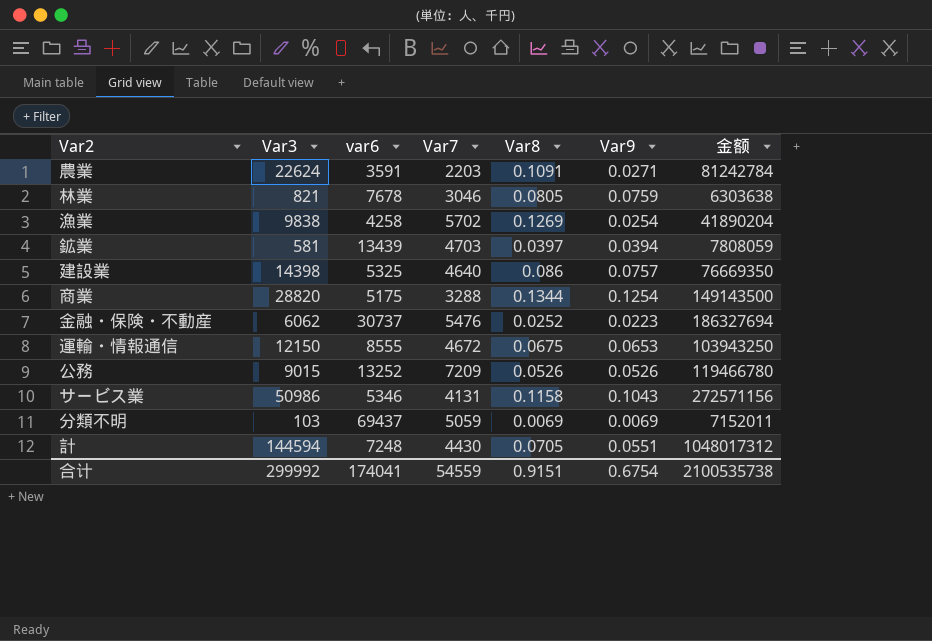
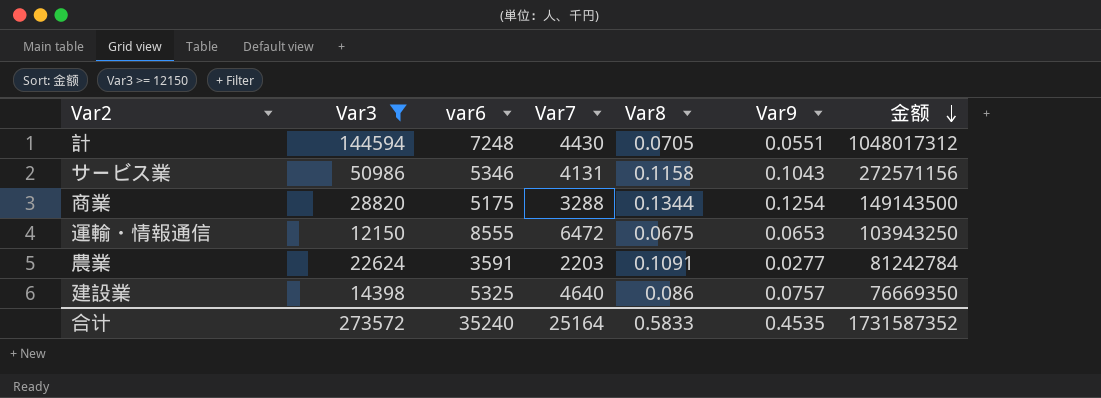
filter: none -> Var3 >= 12150
row order: none -> 金额 descending
運輸・情報通信 | Var7: 4672 -> 6472
農業 | Var9: 0.0271 -> 0.0277
合计 | Var3: 299992 -> 273572
合计 | var6: 174041 -> 35240
合计 | Var7: 54559 -> 25164
合计 | Var8: 0.9151 -> 0.5833
合计 | Var9: 0.6754 -> 0.4535
合计 | 金额: 2100535738 -> 1731587352

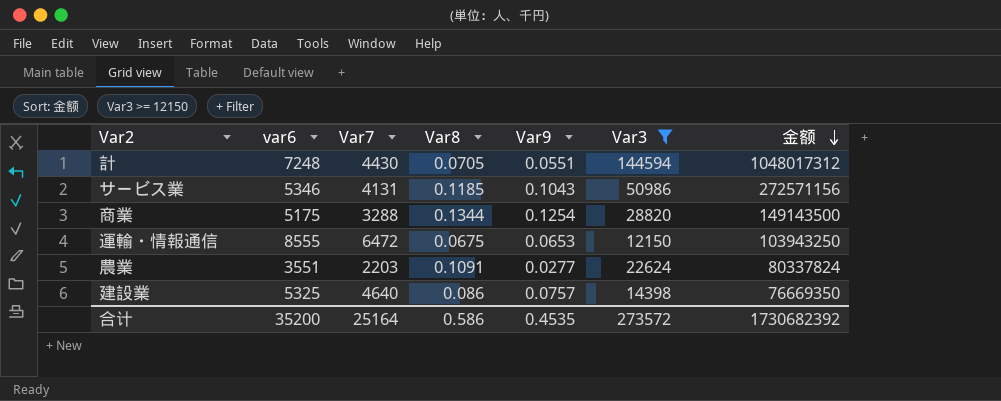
column Var3 | position: 2 -> 6
サービス業 | Var8: 0.1158 -> 0.1185
農業 | var6: 3591 -> 3551
農業 | 金额: 81242784 -> 80337824
合计 | var6: 35240 -> 35200
合计 | Var8: 0.5833 -> 0.586
合计 | 金额: 1731587352 -> 1730682392

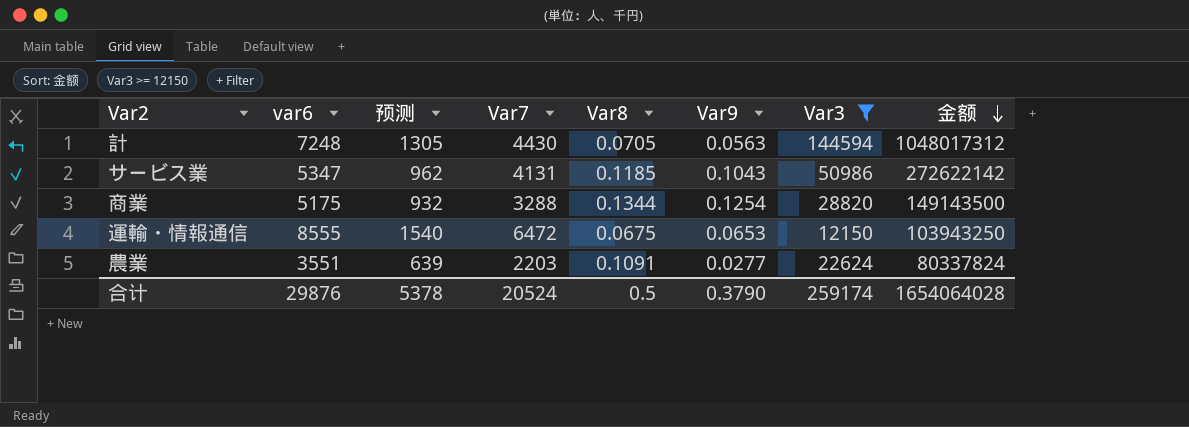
column 预测 | formula: none -> [var6] * 0.18
row 建設業: 5325 | 4640 | 0.086 | 0.0757 | 14398 | 76669350 -> none
計 | Var9: 0.0551 -> 0.0563
サービス業 | var6: 5346 -> 5347
サービス業 | 金额: 272571156 -> 272622142
合计 | var6: 35200 -> 29876
合计 | Var7: 25164 -> 20524
合计 | Var8: 0.586 -> 0.5
合计 | Var9: 0.4535 -> 0.3790
合计 | Var3: 273572 -> 259174
合计 | 金额: 1730682392 -> 1654064028

